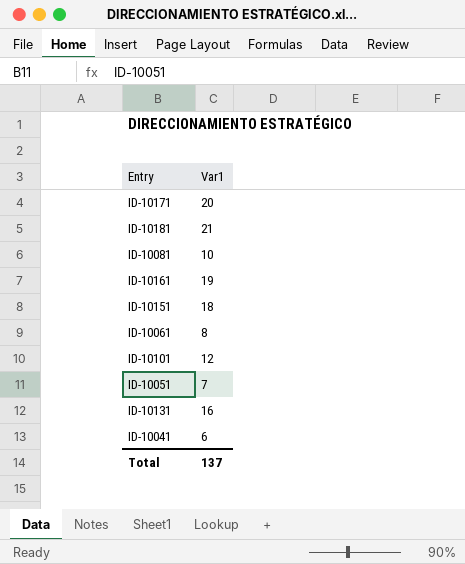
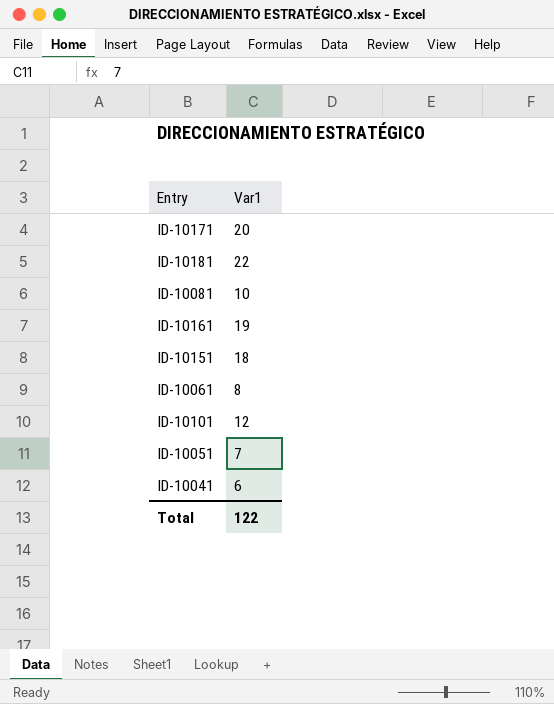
row ID-10131: 16 -> none
ID-10181 | Var1: 21 -> 22
Total | Var1: 137 -> 122

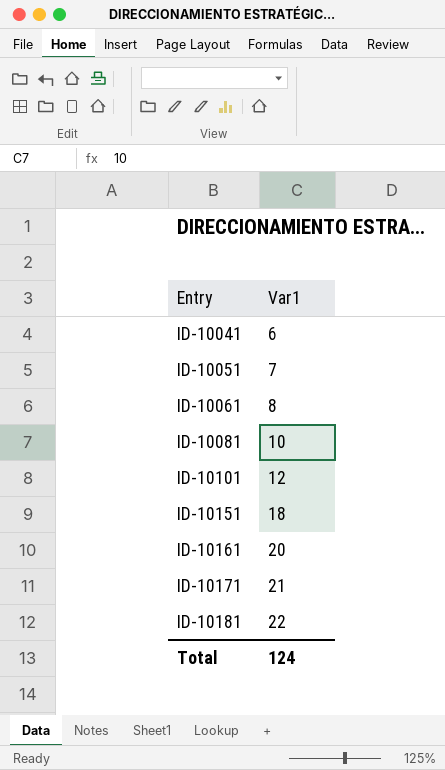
row order: none -> Entry ascending
ID-10161 | Var1: 19 -> 20
ID-10171 | Var1: 20 -> 21
Total | Var1: 122 -> 124

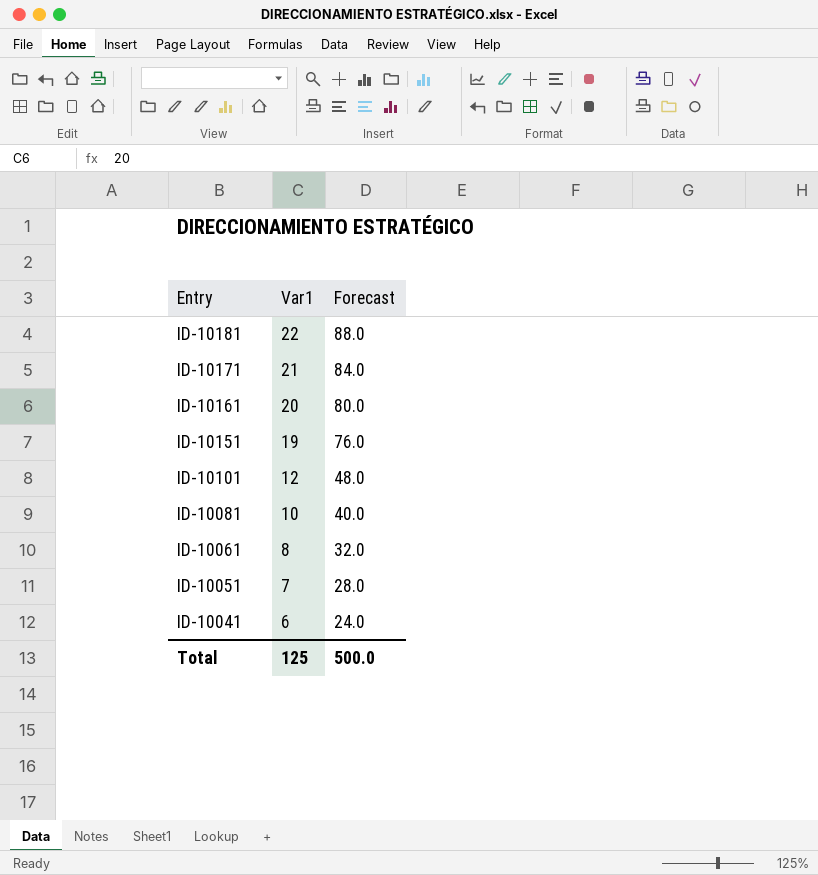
row order: Entry ascending -> Entry descending
column Forecast | formula: none -> [Var1] * 4
ID-10151 | Var1: 18 -> 19
Total | Var1: 124 -> 125

